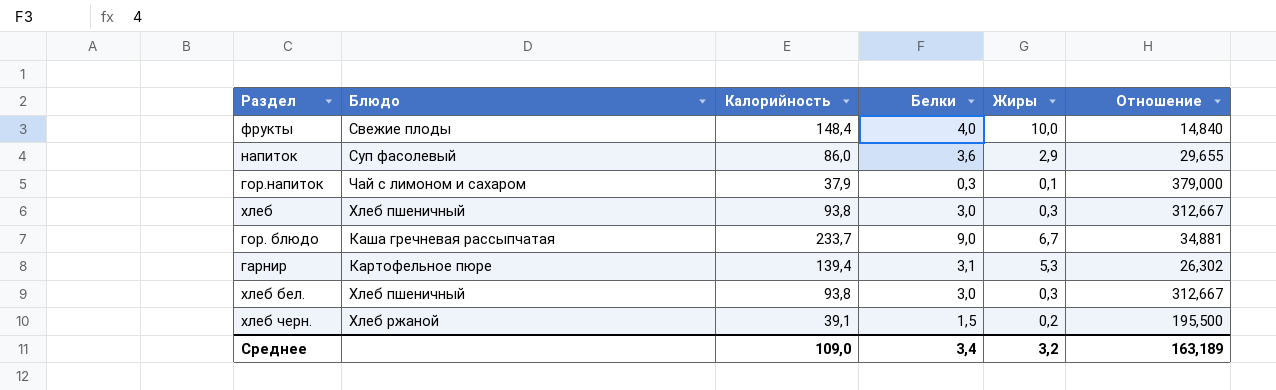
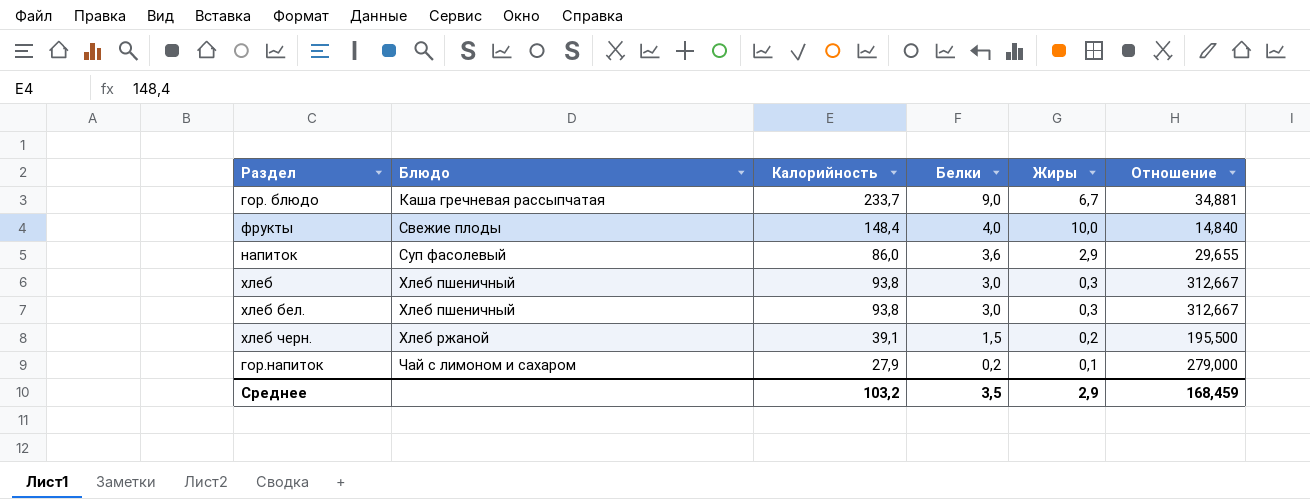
row order: none -> Блюдо ascending
row гарнир: Картофельное пюре | 139,4 | 3,1 | 5,3 | 26,302 -> none
гор.напиток | Калорийность: 37,9 -> 27,9
гор.напиток | Белки: 0,3 -> 0,2
гор.напиток | Отношение: 379,000 -> 279,000
Среднее | Калорийность: 109,0 -> 103,2
Среднее | Белки: 3,4 -> 3,5
Среднее | Жиры: 3,2 -> 2,9
Среднее | Отношение: 163,189 -> 168,459

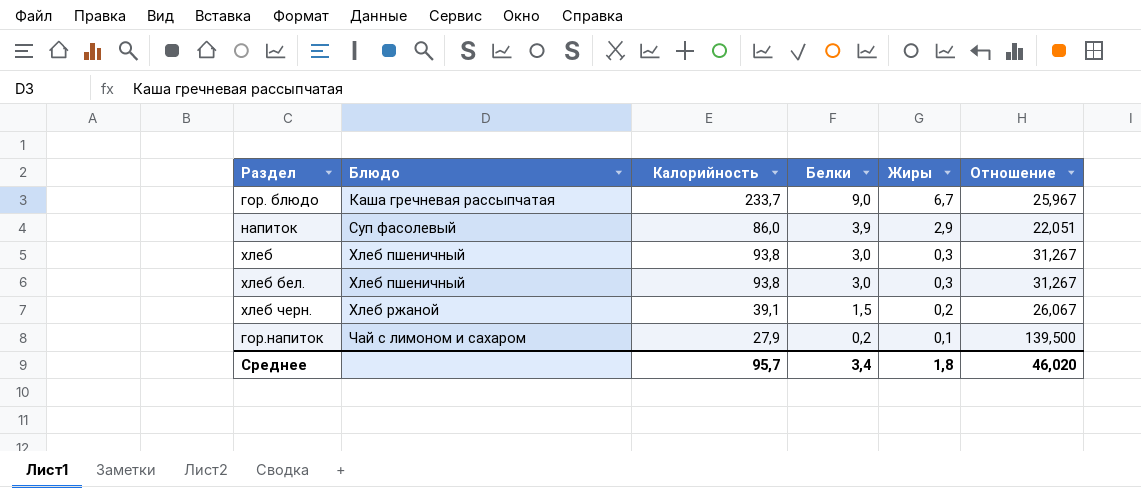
column Отношение | formula: [Калорийность] / [Жиры] -> [Калорийность] / [Белки]
row фрукты: Свежие плоды | 148,4 | 4,0 | 10,0 | 14,840 -> none
напиток | Белки: 3,6 -> 3,9
Среднее | Калорийность: 103,2 -> 95,7
Среднее | Белки: 3,5 -> 3,4
Среднее | Жиры: 2,9 -> 1,8
Среднее | Отношение: 168,459 -> 46,020

